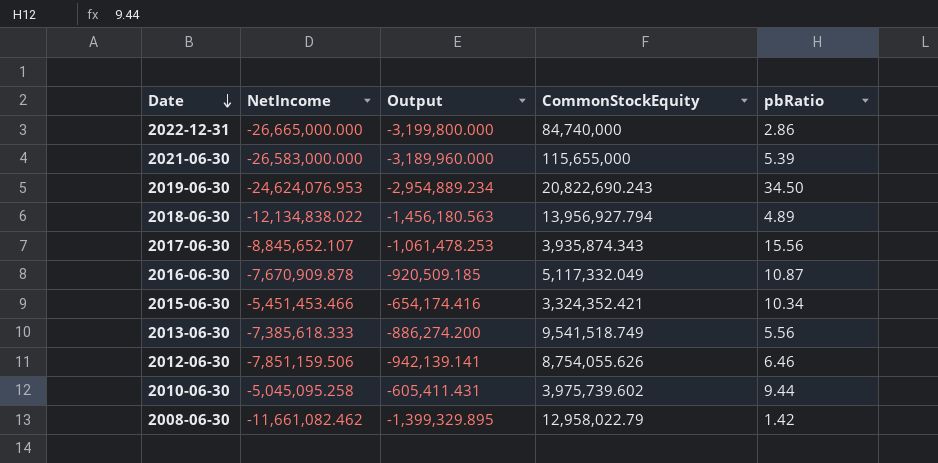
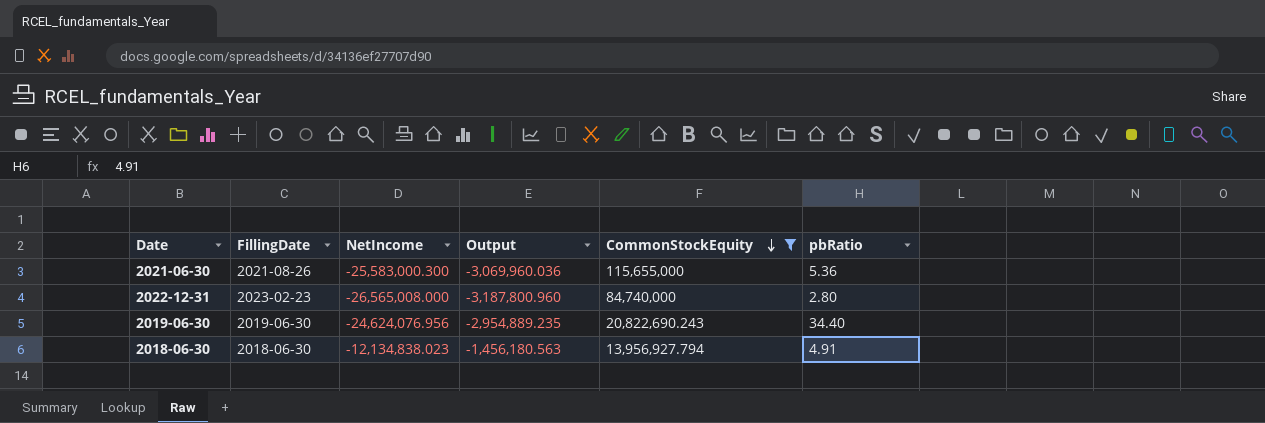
filter: none -> CommonStockEquity >= 13,956,927.794
row order: Date descending -> CommonStockEquity descending
column FillingDate | position: none -> 2
2021-06-30 | NetIncome: -26,583,000.000 -> -25,583,000.300
2021-06-30 | Output: -3,189,960.000 -> -3,069,960.036
2021-06-30 | pbRatio: 5.39 -> 5.36
2022-12-31 | NetIncome: -26,665,000.000 -> -26,565,008.000
2022-12-31 | Output: -3,199,800.000 -> -3,187,800.960
2022-12-31 | pbRatio: 2.86 -> 2.80
2019-06-30 | NetIncome: -24,624,076.953 -> -24,624,076.956
2019-06-30 | Output: -2,954,889.234 -> -2,954,889.235
2019-06-30 | pbRatio: 34.50 -> 34.40
2018-06-30 | NetIncome: -12,134,838.022 -> -12,134,838.023
2018-06-30 | pbRatio: 4.89 -> 4.91

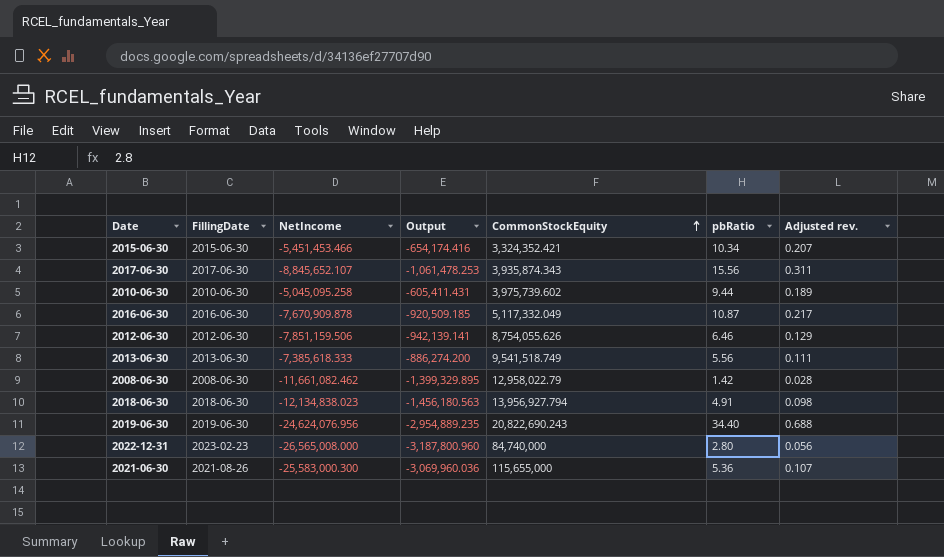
filter: CommonStockEquity >= 13,956,927.794 -> none
row order: CommonStockEquity descending -> CommonStockEquity ascending
column Adjusted rev. | formula: none -> [pbRatio] * 0.02

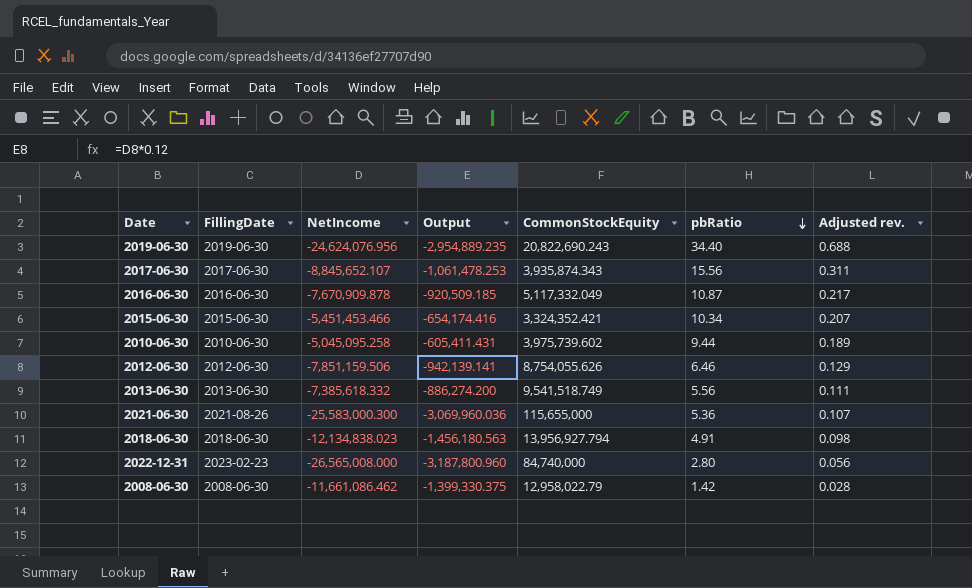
row order: CommonStockEquity ascending -> pbRatio descending
2013-06-30 | NetIncome: -7,385,618.333 -> -7,385,618.332
2008-06-30 | NetIncome: -11,661,082.462 -> -11,661,086.462
2008-06-30 | Output: -1,399,329.895 -> -1,399,330.375

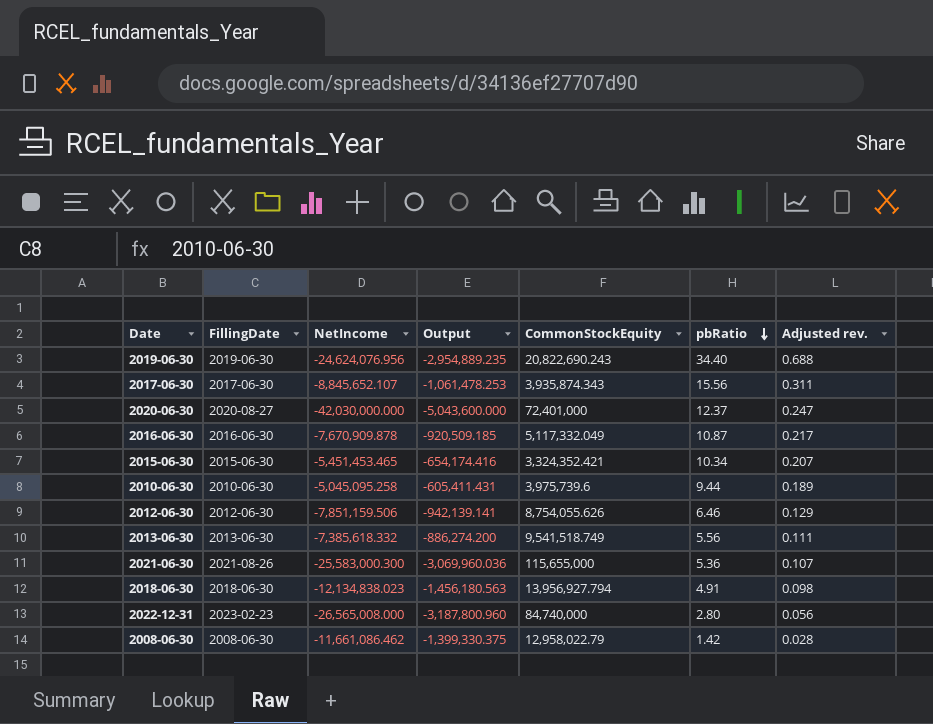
row 2020-06-30: none -> 2020-08-27 | -42,030,000.000 | -5,043,600.000 | 72,401,000 | 12.37 | 0.247
2015-06-30 | NetIncome: -5,451,453.466 -> -5,451,453.465
2010-06-30 | CommonStockEquity: 3,975,739.602 -> 3,975,739.6

